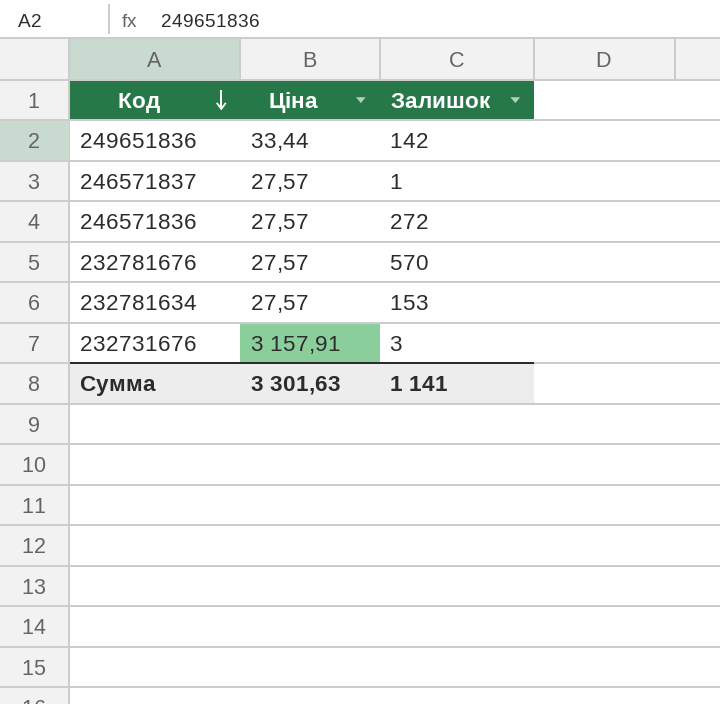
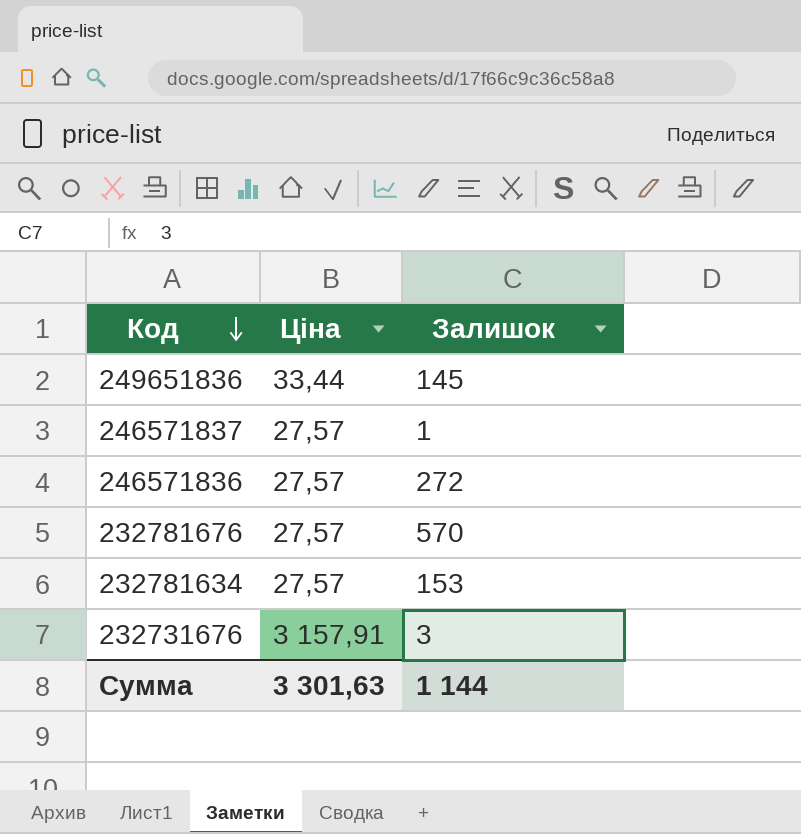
249651836 | Залишок: 142 -> 145
Сумма | Залишок: 1 141 -> 1 144

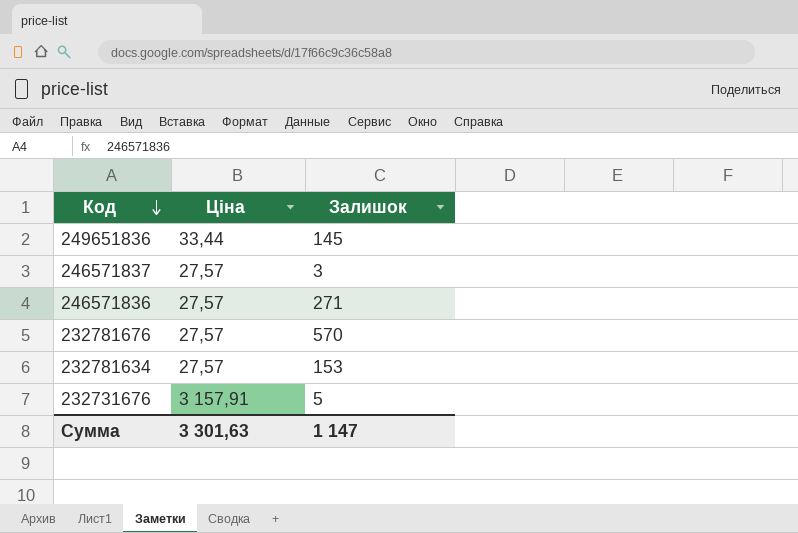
246571837 | Залишок: 1 -> 3
246571836 | Залишок: 272 -> 271
232731676 | Залишок: 3 -> 5
Сумма | Залишок: 1 144 -> 1 147

